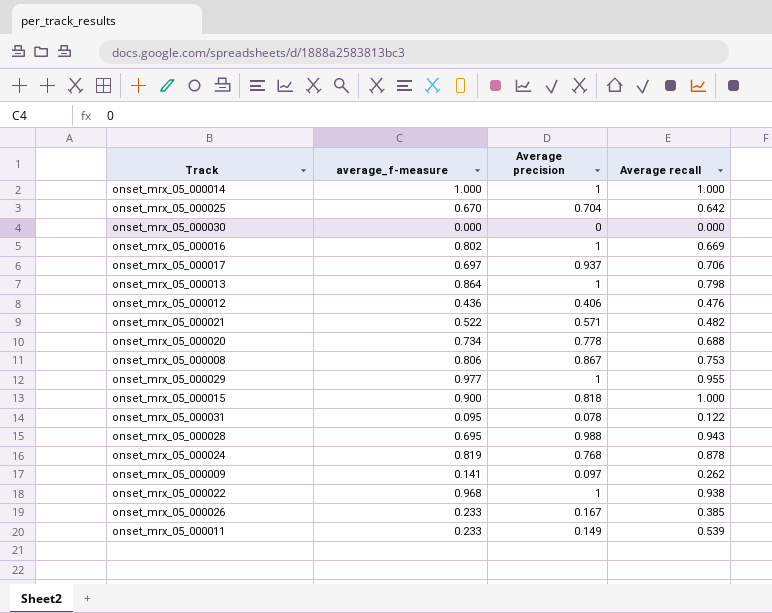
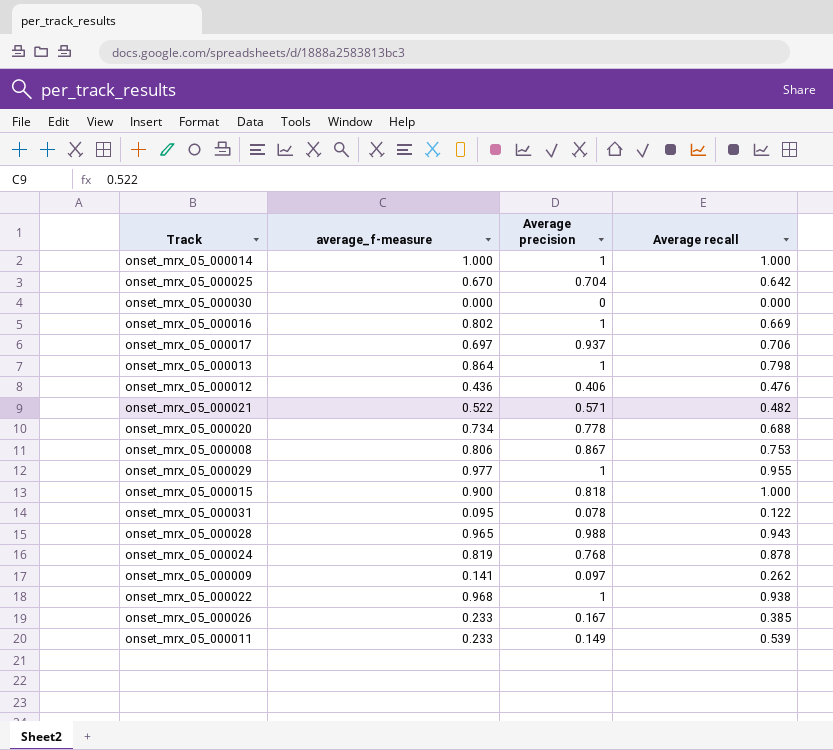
onset_mrx_05_000028 | average_f-measure: 0.695 -> 0.965

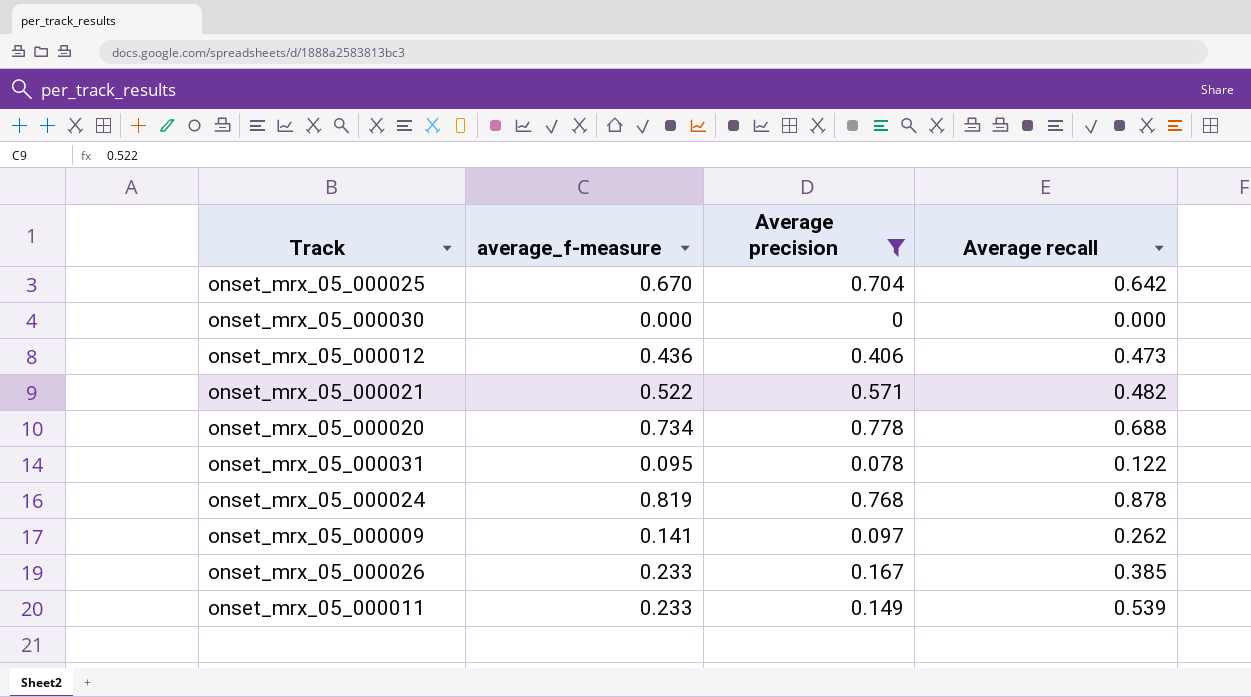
filter: none -> Average precision <= 0.778
onset_mrx_05_000012 | Average recall: 0.476 -> 0.473

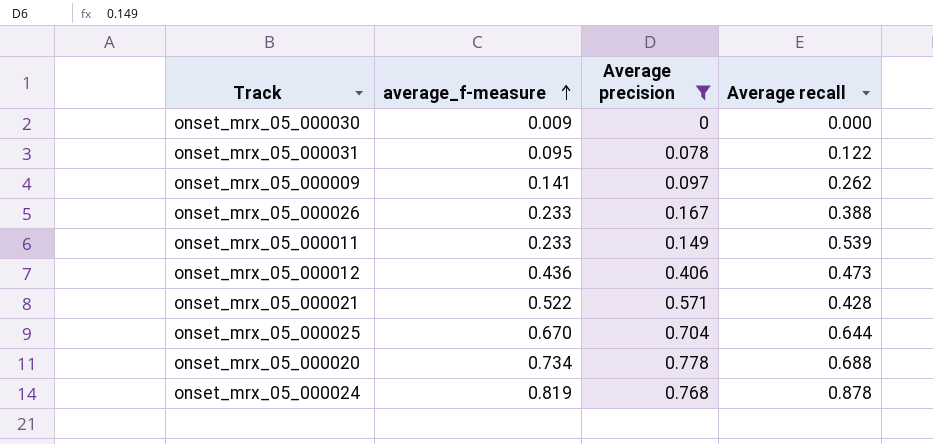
row order: none -> average_f-measure ascending
onset_mrx_05_000030 | average_f-measure: 0.000 -> 0.009
onset_mrx_05_000026 | Average recall: 0.385 -> 0.388
onset_mrx_05_000021 | Average recall: 0.482 -> 0.428
onset_mrx_05_000025 | Average recall: 0.642 -> 0.644

